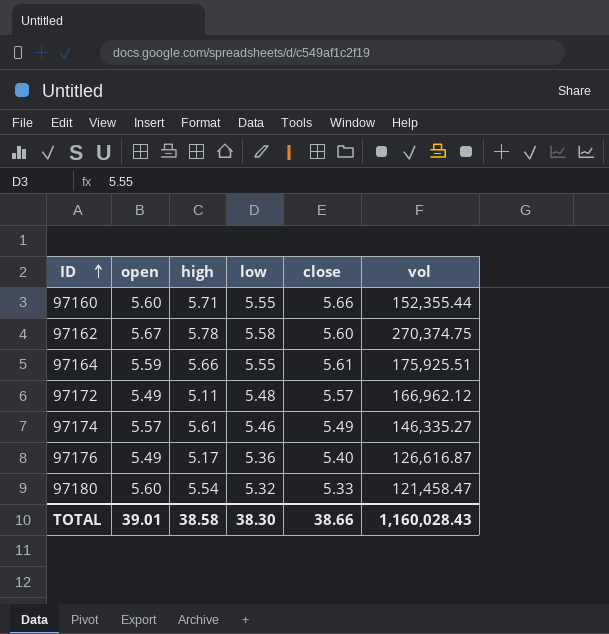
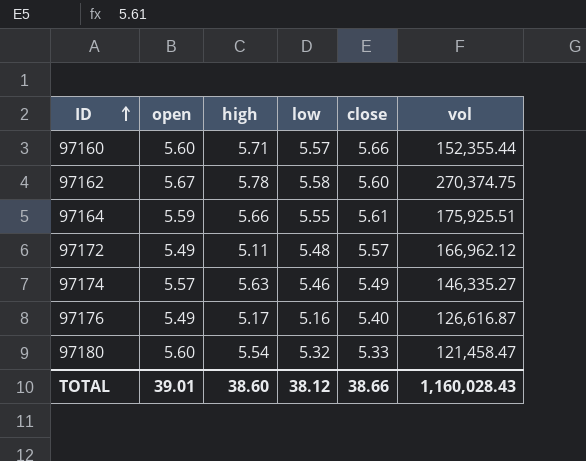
97160 | low: 5.55 -> 5.57
97174 | high: 5.61 -> 5.63
97176 | low: 5.36 -> 5.16
TOTAL | high: 38.58 -> 38.60
TOTAL | low: 38.30 -> 38.12

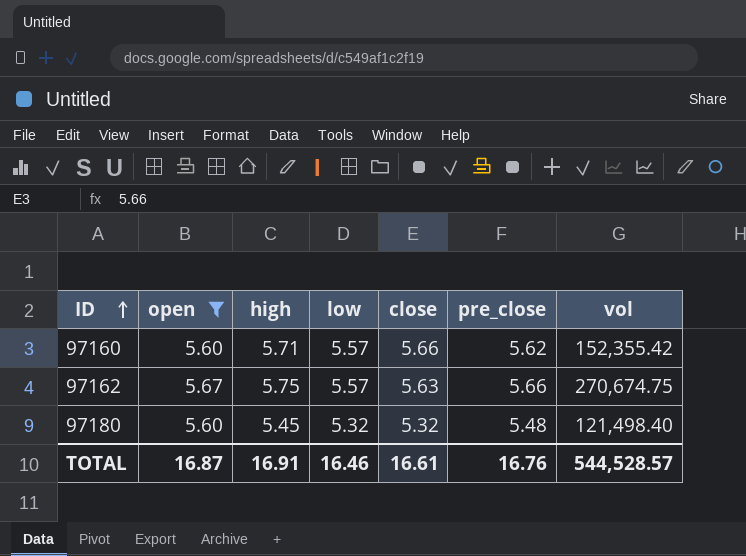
filter: none -> open >= 5.60
column pre_close | position: none -> 6
97160 | vol: 152,355.44 -> 152,355.42
97162 | high: 5.78 -> 5.75
97162 | low: 5.58 -> 5.57
97162 | close: 5.60 -> 5.63
97162 | vol: 270,374.75 -> 270,674.75
97180 | high: 5.54 -> 5.45
97180 | close: 5.33 -> 5.32
97180 | vol: 121,458.47 -> 121,498.40
TOTAL | open: 39.01 -> 16.87
TOTAL | high: 38.60 -> 16.91
TOTAL | low: 38.12 -> 16.46
TOTAL | close: 38.66 -> 16.61
TOTAL | vol: 1,160,028.43 -> 544,528.57

